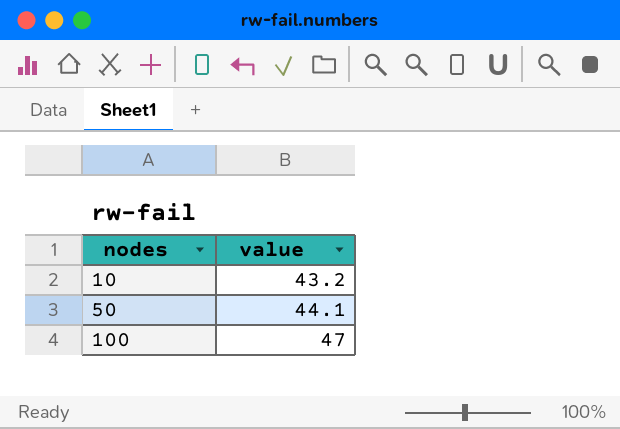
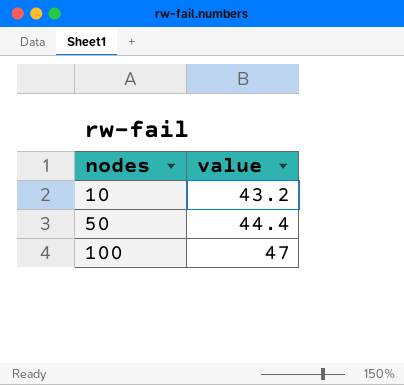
50 | value: 44.1 -> 44.4

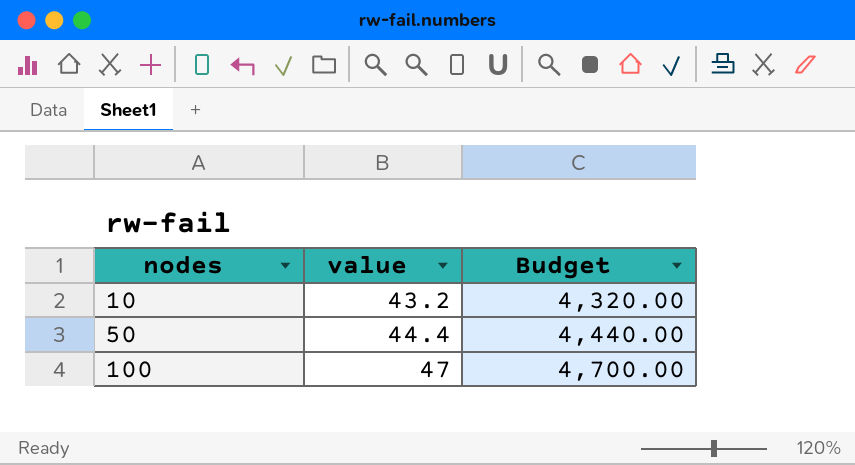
column Budget | formula: none -> [value] * 100

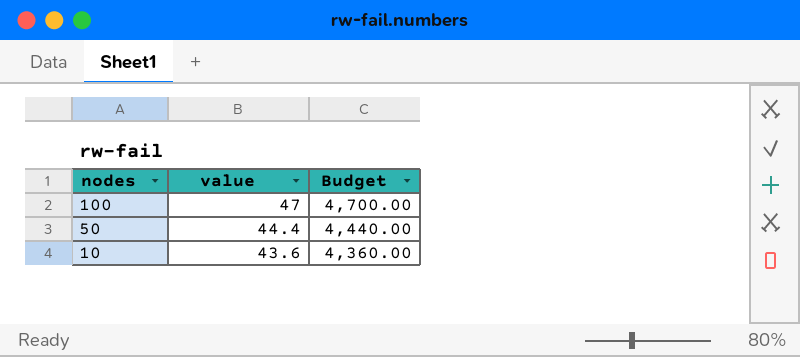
row order: nodes ascending -> nodes descending
10 | value: 43.2 -> 43.6
10 | Budget: 4,320.00 -> 4,360.00

